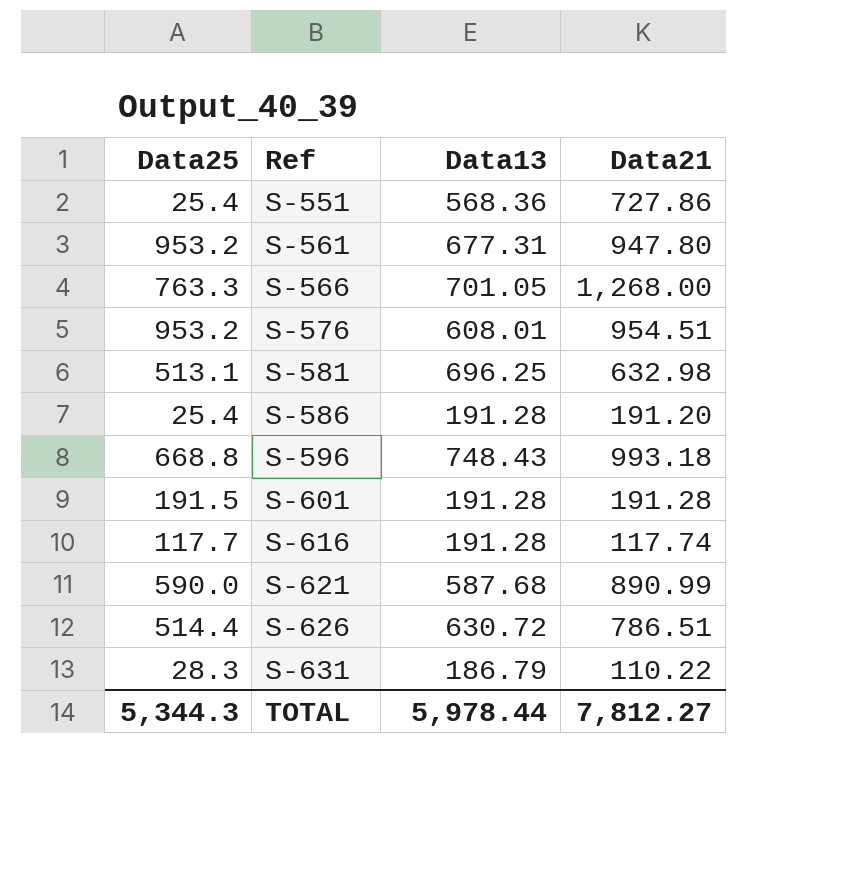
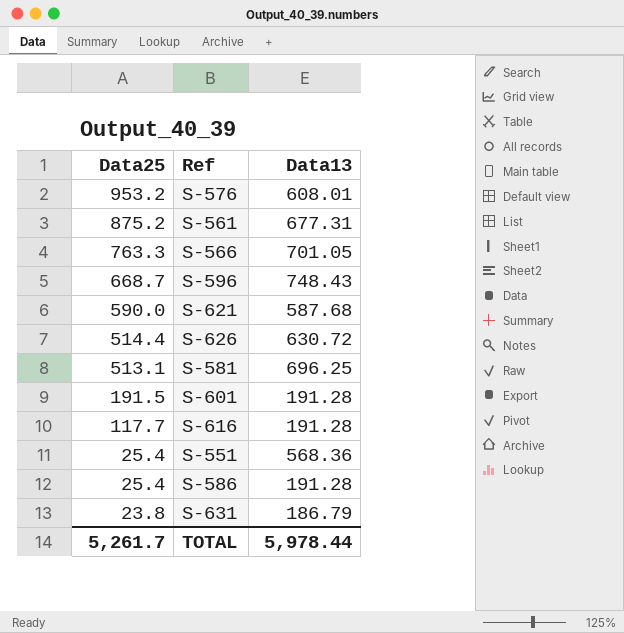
row order: Ref ascending -> Data25 descending
column Data21 | position: 4 -> none
S-561 | Data25: 953.2 -> 875.2
S-596 | Data25: 668.8 -> 668.7
S-631 | Data25: 28.3 -> 23.8
TOTAL | Data25: 5,344.3 -> 5,261.7

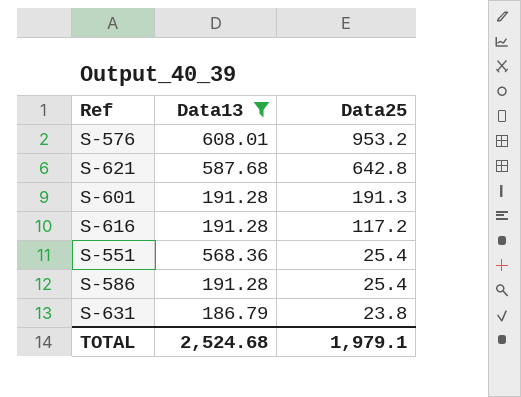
filter: none -> Data13 <= 608.01
column Data25 | position: 1 -> 3
S-621 | Data25: 590.0 -> 642.8
S-601 | Data25: 191.5 -> 191.3
S-616 | Data25: 117.7 -> 117.2
TOTAL | Data13: 5,978.44 -> 2,524.68
TOTAL | Data25: 5,261.7 -> 1,979.1

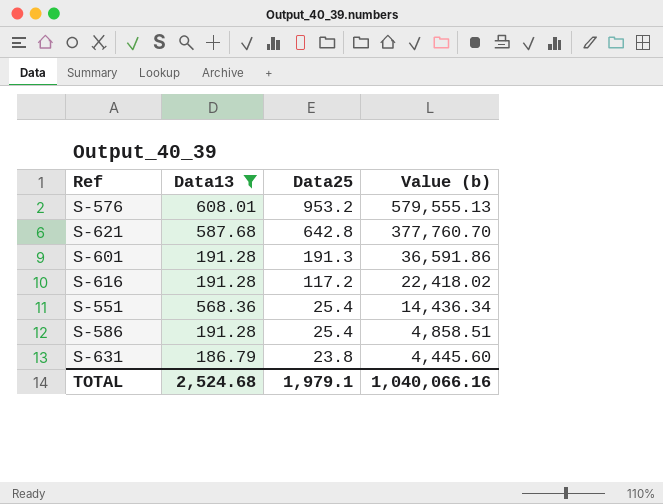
column Value (b) | formula: none -> [Data13] * [Data25]

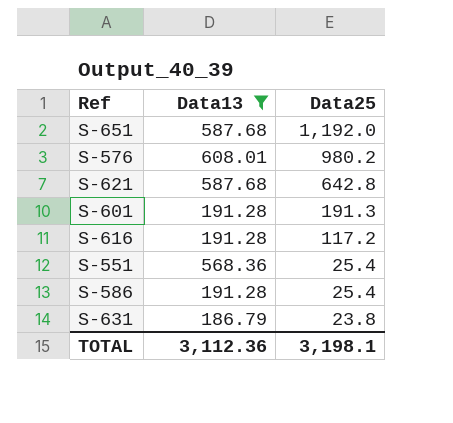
column Value (b) | formula: [Data13] * [Data25] -> none
row S-651: none -> 587.68 | 1,192.0
S-576 | Data25: 953.2 -> 980.2
TOTAL | Data13: 2,524.68 -> 3,112.36
TOTAL | Data25: 1,979.1 -> 3,198.1

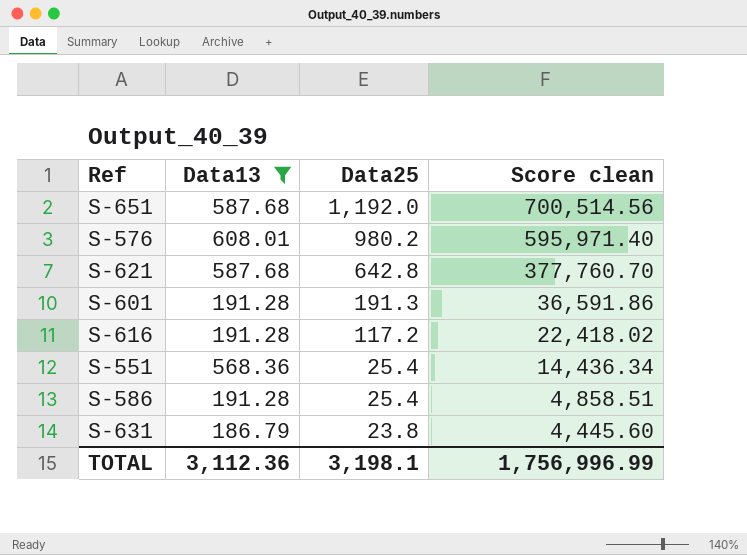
column Score clean | formula: none -> [Data13] * [Data25]

